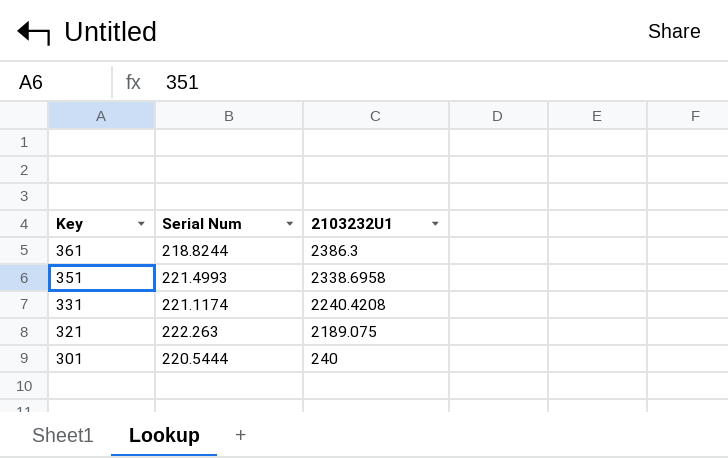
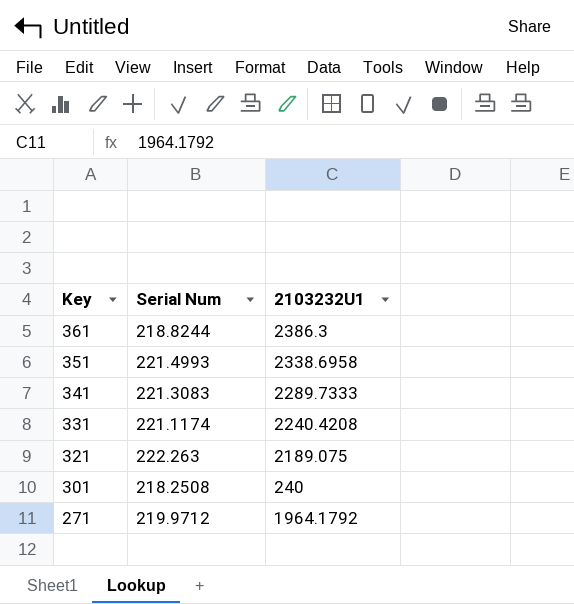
row 341: none -> 221.3083 | 2289.7333
301 | Serial Num: 220.5444 -> 218.2508
row 271: none -> 219.9712 | 1964.1792

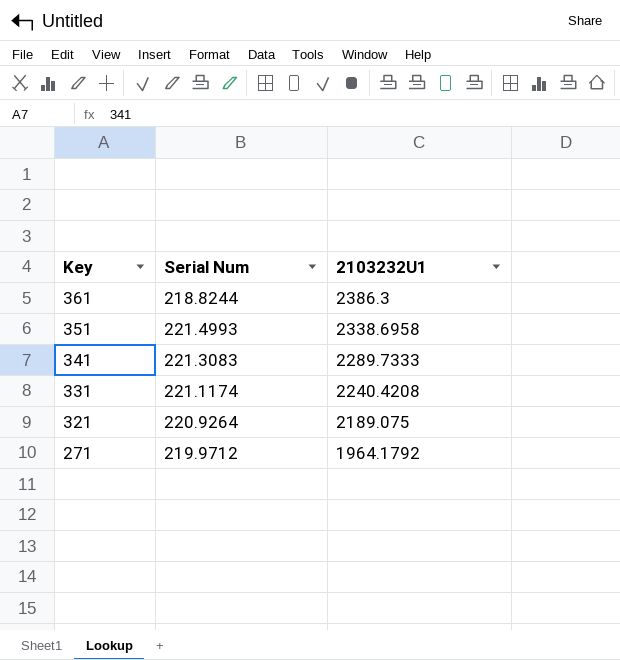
row 301: 218.2508 | 240 -> none
321 | Serial Num: 222.263 -> 220.9264

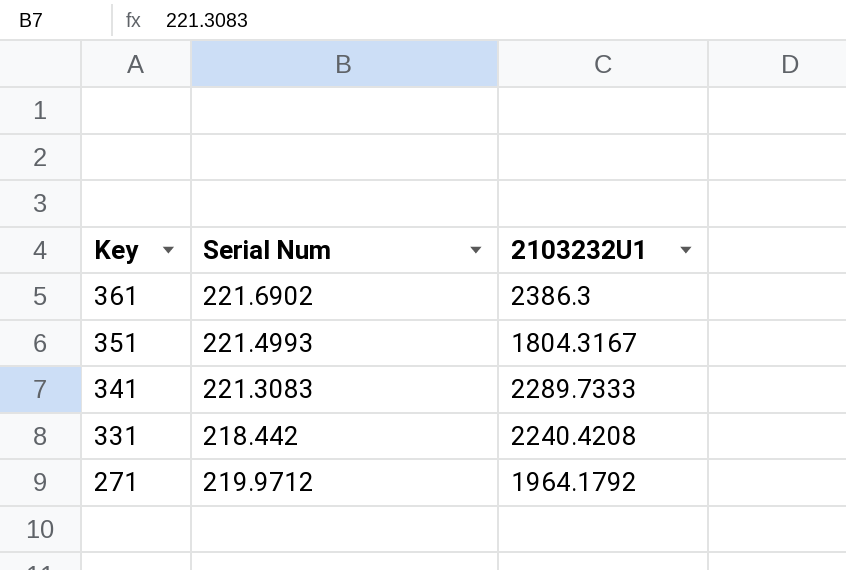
row 321: 220.9264 | 2189.075 -> none
361 | Serial Num: 218.8244 -> 221.6902
351 | 2103232U1: 2338.6958 -> 1804.3167
331 | Serial Num: 221.1174 -> 218.442

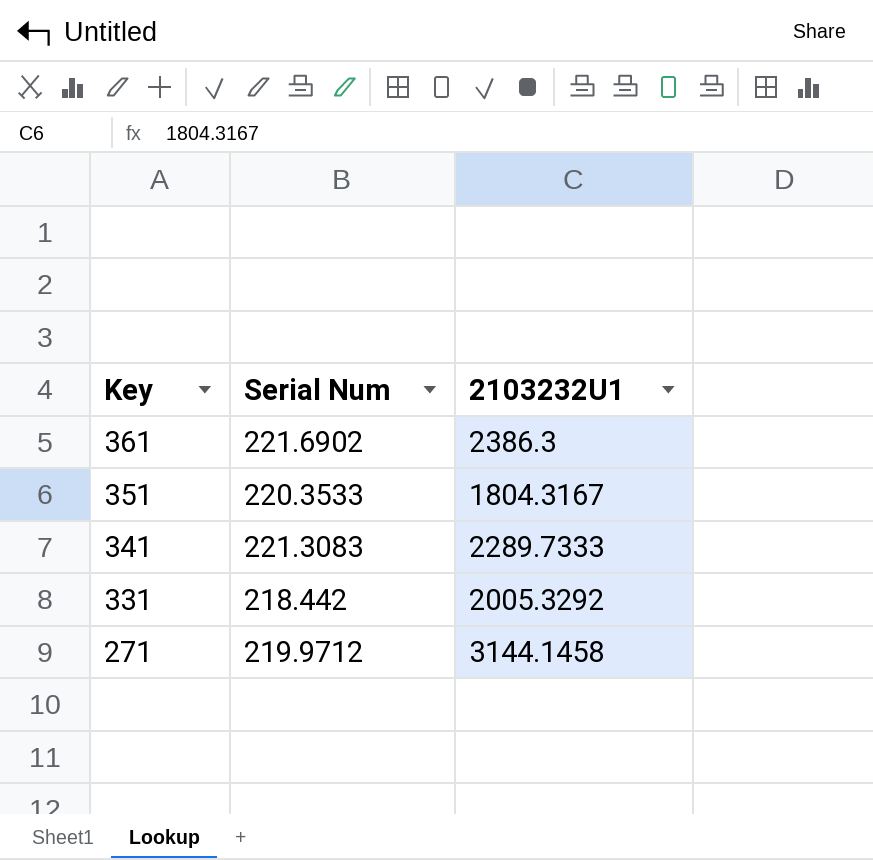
351 | Serial Num: 221.4993 -> 220.3533
331 | 2103232U1: 2240.4208 -> 2005.3292
271 | 2103232U1: 1964.1792 -> 3144.1458

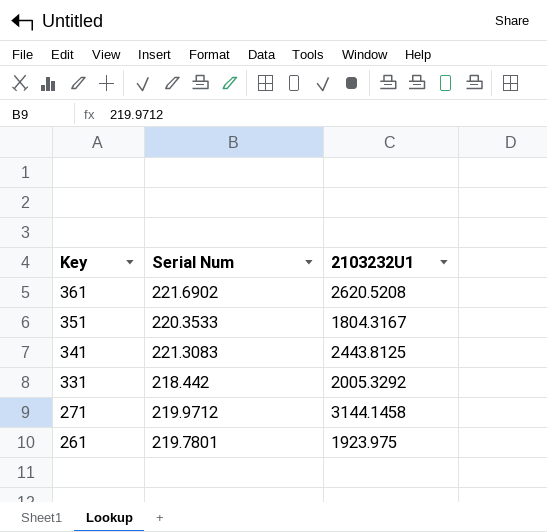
361 | 2103232U1: 2386.3 -> 2620.5208
341 | 2103232U1: 2289.7333 -> 2443.8125
row 261: none -> 219.7801 | 1923.975

